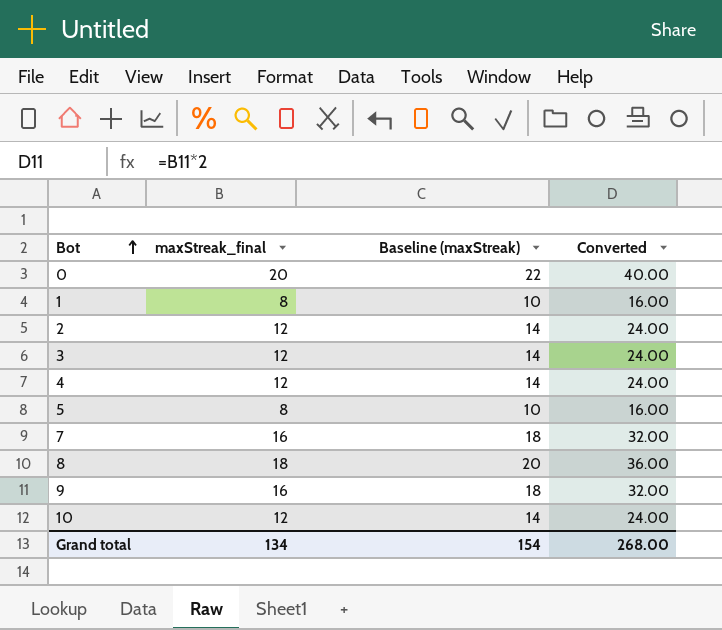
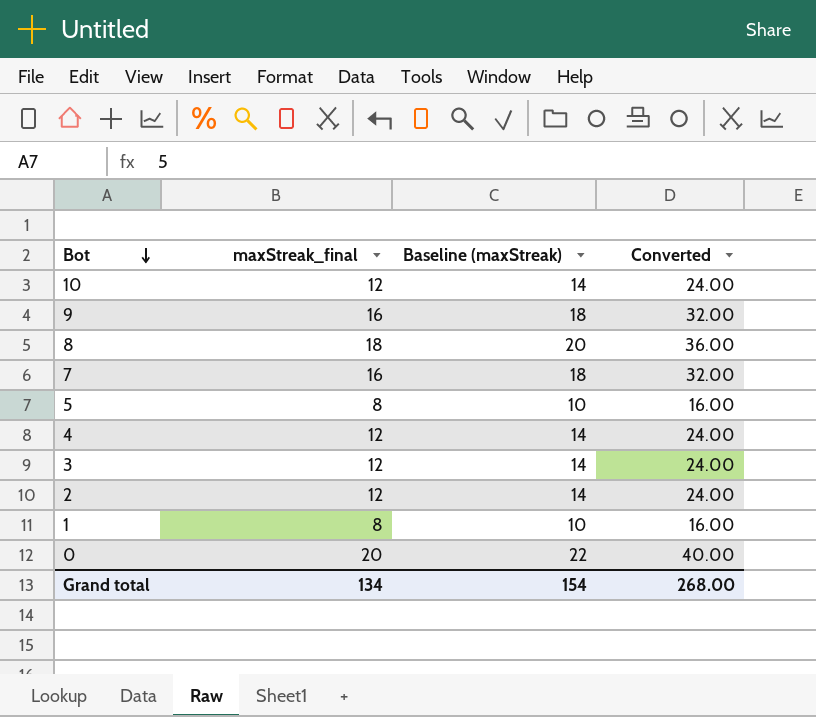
row order: Bot ascending -> Bot descending

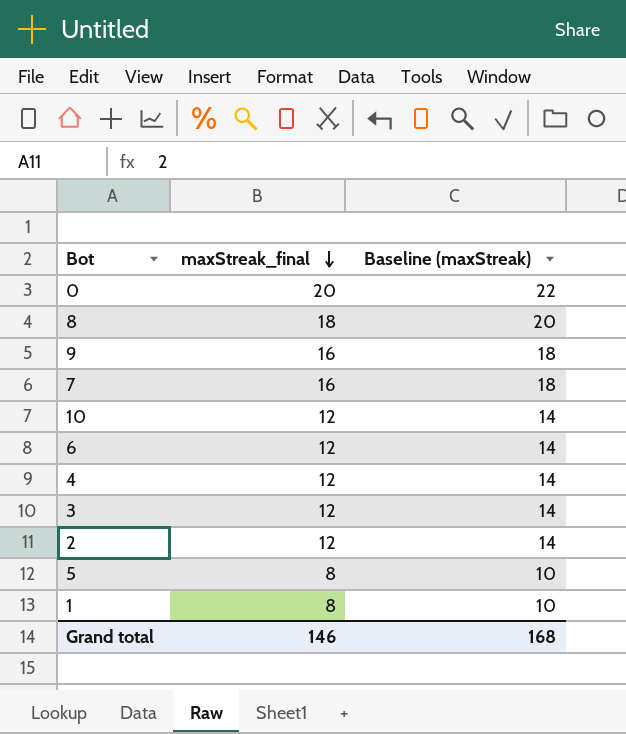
row order: Bot descending -> maxStreak_final descending
column Converted | formula: [maxStreak_final] * 2 -> none
row 6: none -> 12 | 14
Grand total | maxStreak_final: 134 -> 146
Grand total | Baseline (maxStreak): 154 -> 168

